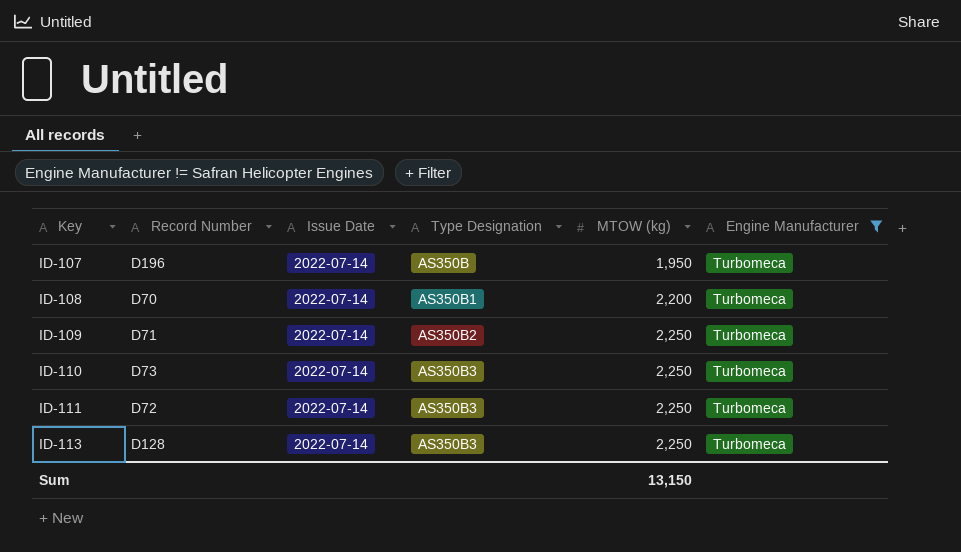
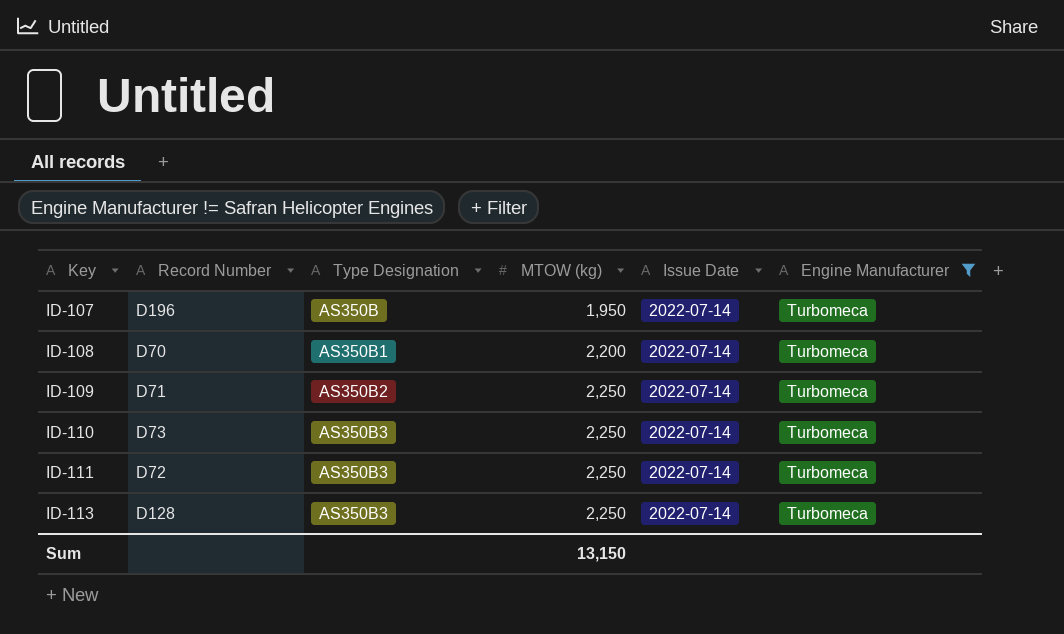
column Issue Date | position: 3 -> 5

